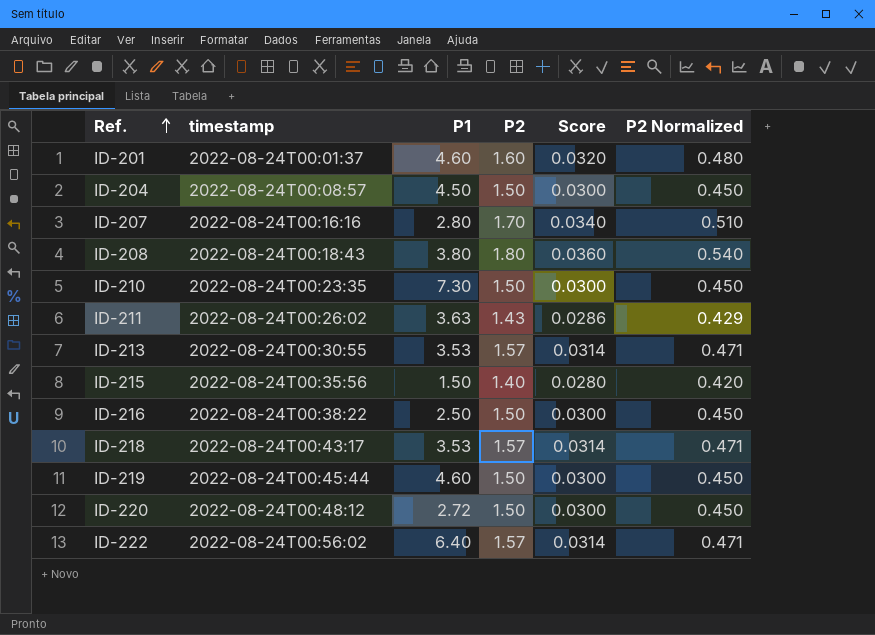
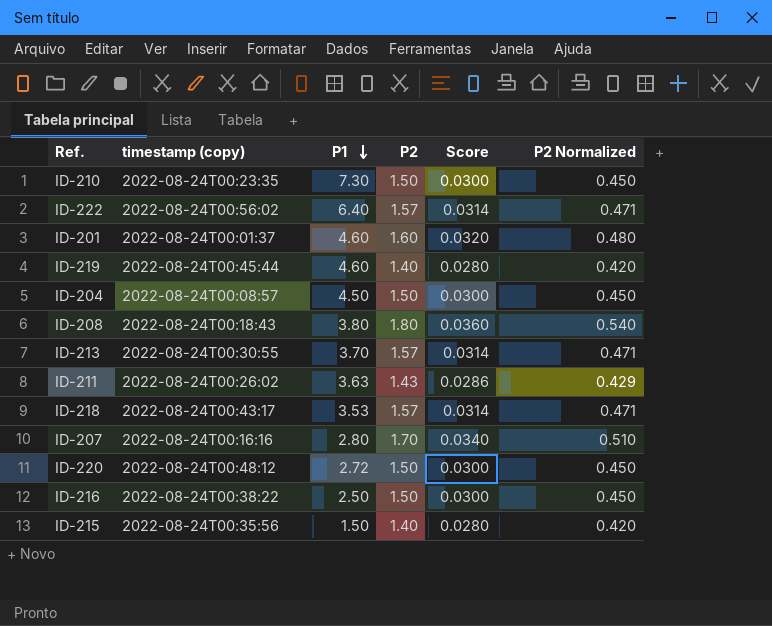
row order: Ref. ascending -> P1 descending
column name: timestamp -> timestamp (copy)
ID-219 | P2: 1.50 -> 1.40
ID-219 | Score: 0.0300 -> 0.0280
ID-219 | P2 Normalized: 0.450 -> 0.420
ID-213 | P1: 3.53 -> 3.70

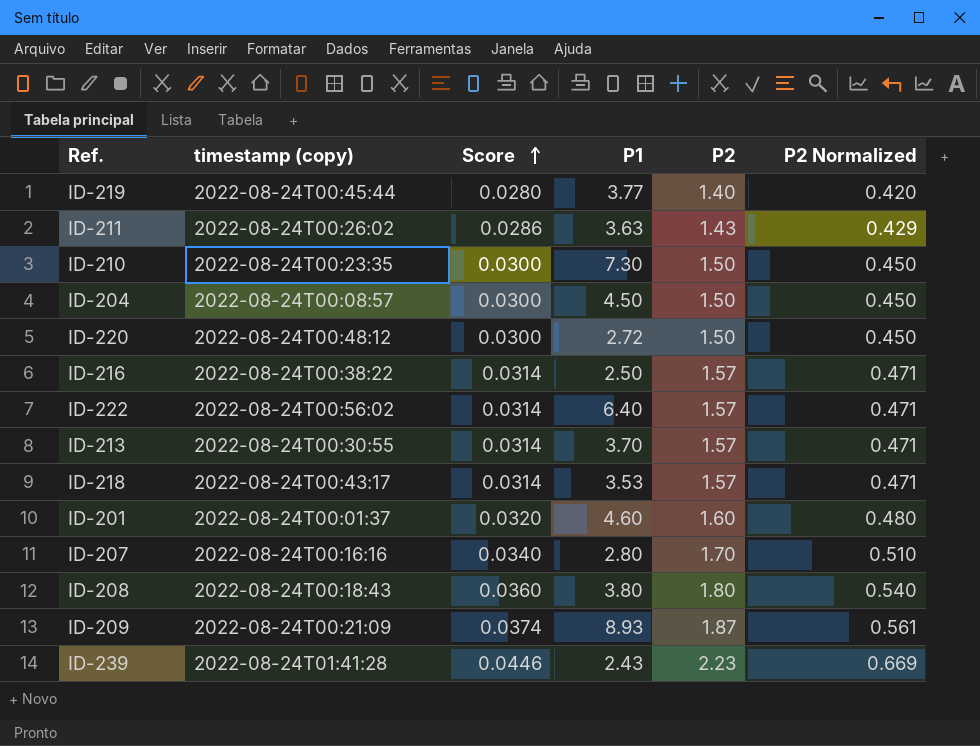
row order: P1 descending -> Score ascending
column Score | position: 5 -> 3
row ID-215: 2022-08-24T00:35:56 | 1.50 | 1.40 | 0.0280 | 0.420 -> none
ID-219 | P1: 4.60 -> 3.77
ID-216 | Score: 0.0300 -> 0.0314
ID-216 | P2: 1.50 -> 1.57
ID-216 | P2 Normalized: 0.450 -> 0.471
row ID-209: none -> 2022-08-24T00:21:09 | 0.0374 | 8.93 | 1.87 | 0.561
row ID-239: none -> 2022-08-24T01:41:28 | 0.0446 | 2.43 | 2.23 | 0.669

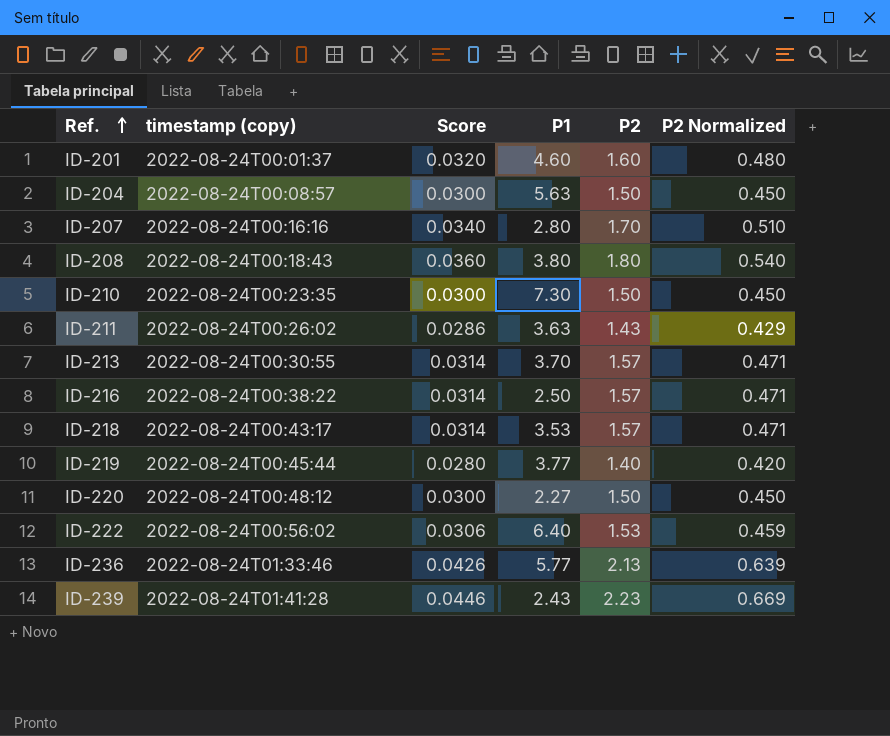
row order: Score ascending -> Ref. ascending
row ID-209: 2022-08-24T00:21:09 | 0.0374 | 8.93 | 1.87 | 0.561 -> none
ID-204 | P1: 4.50 -> 5.63
ID-220 | P1: 2.72 -> 2.27
ID-222 | Score: 0.0314 -> 0.0306
ID-222 | P2: 1.57 -> 1.53
ID-222 | P2 Normalized: 0.471 -> 0.459
row ID-236: none -> 2022-08-24T01:33:46 | 0.0426 | 5.77 | 2.13 | 0.639

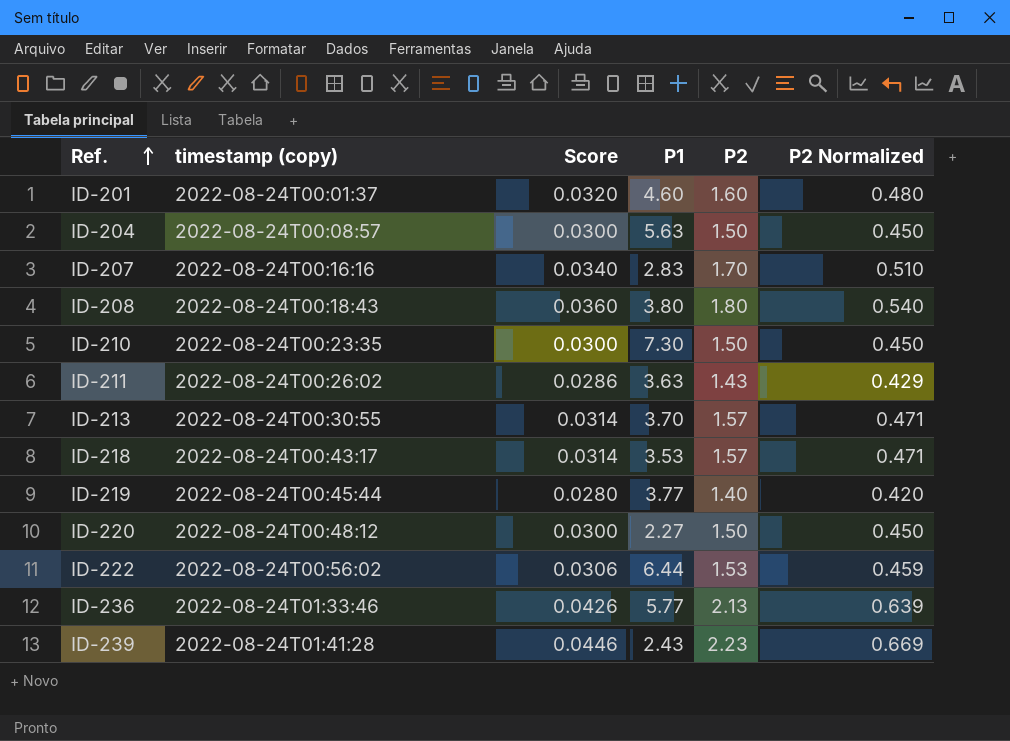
row ID-216: 2022-08-24T00:38:22 | 0.0314 | 2.50 | 1.57 | 0.471 -> none
ID-207 | P1: 2.80 -> 2.83
ID-222 | P1: 6.40 -> 6.44

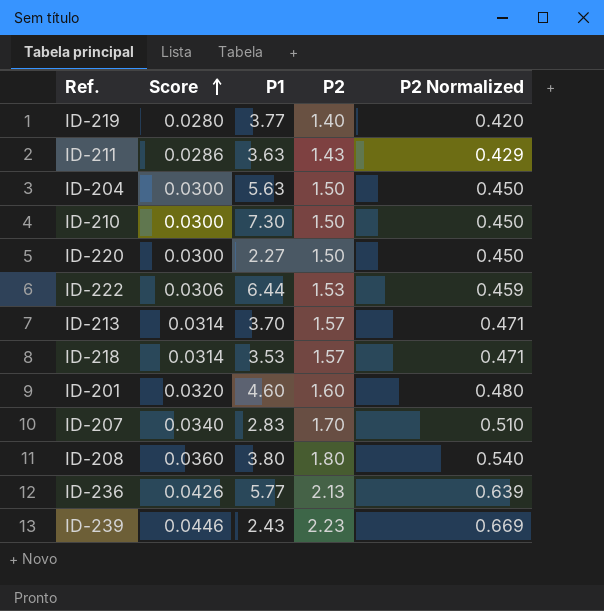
row order: Ref. ascending -> Score ascending
column timestamp (copy) | position: 2 -> none

